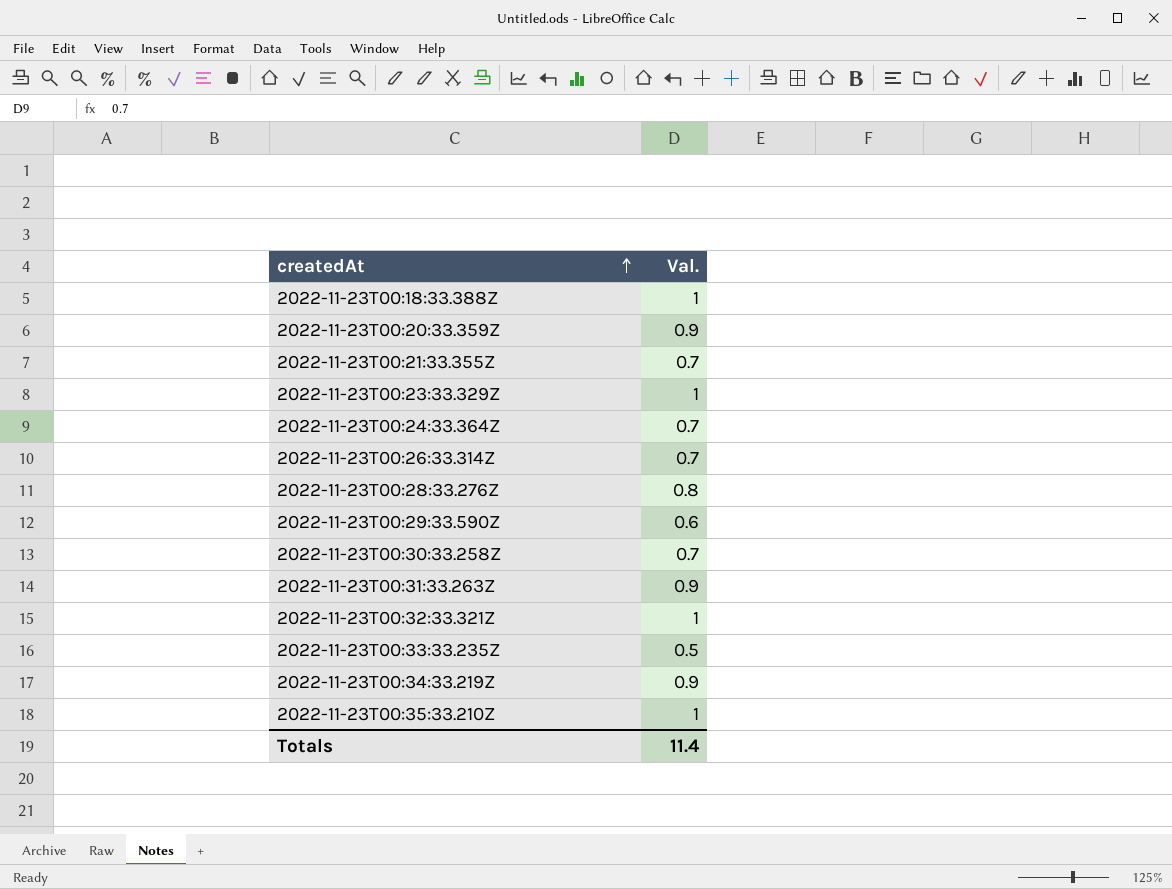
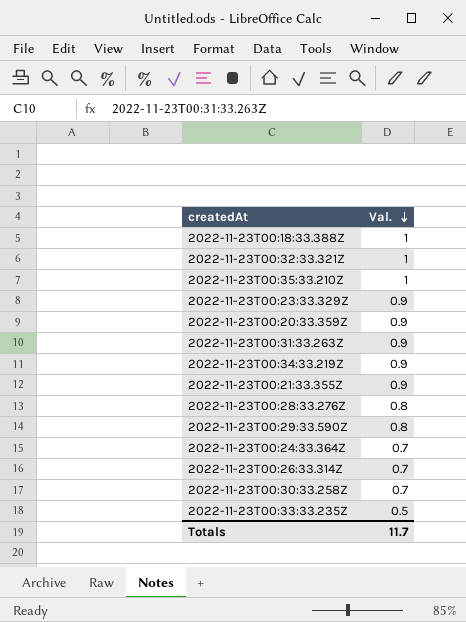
row order: createdAt ascending -> Val. descending
2022-11-23T00:23:33.329Z | Val.: 1 -> 0.9
2022-11-23T00:21:33.355Z | Val.: 0.7 -> 0.9
2022-11-23T00:29:33.590Z | Val.: 0.6 -> 0.8
Totals | Val.: 11.4 -> 11.7

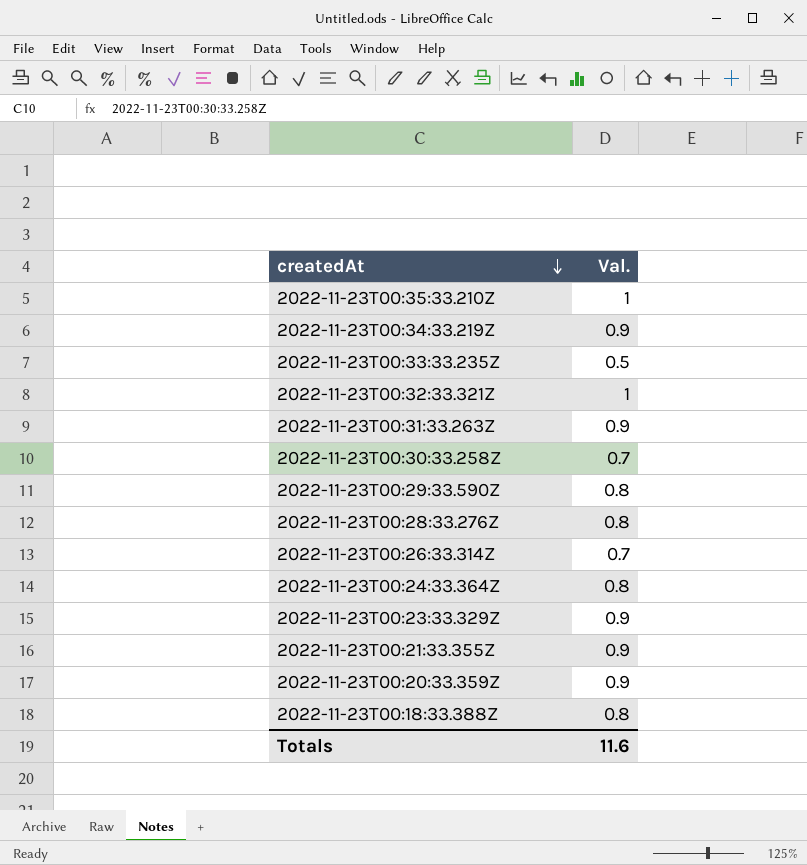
row order: Val. descending -> createdAt descending
2022-11-23T00:24:33.364Z | Val.: 0.7 -> 0.8
2022-11-23T00:18:33.388Z | Val.: 1 -> 0.8
Totals | Val.: 11.7 -> 11.6

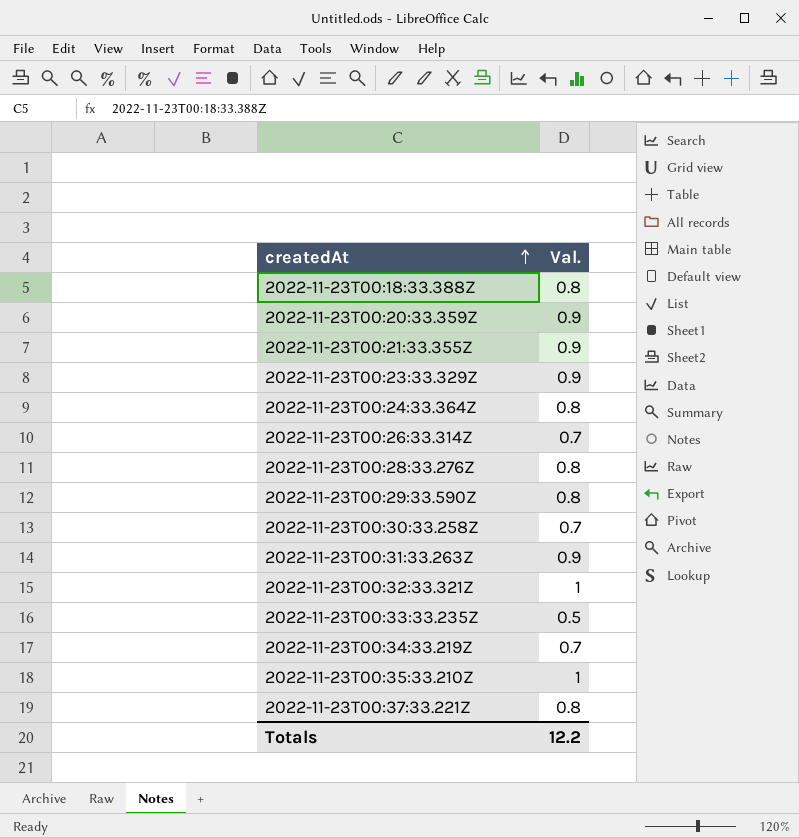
row order: createdAt descending -> createdAt ascending
2022-11-23T00:34:33.219Z | Val.: 0.9 -> 0.7
row 2022-11-23T00:37:33.221Z: none -> 0.8
Totals | Val.: 11.6 -> 12.2

